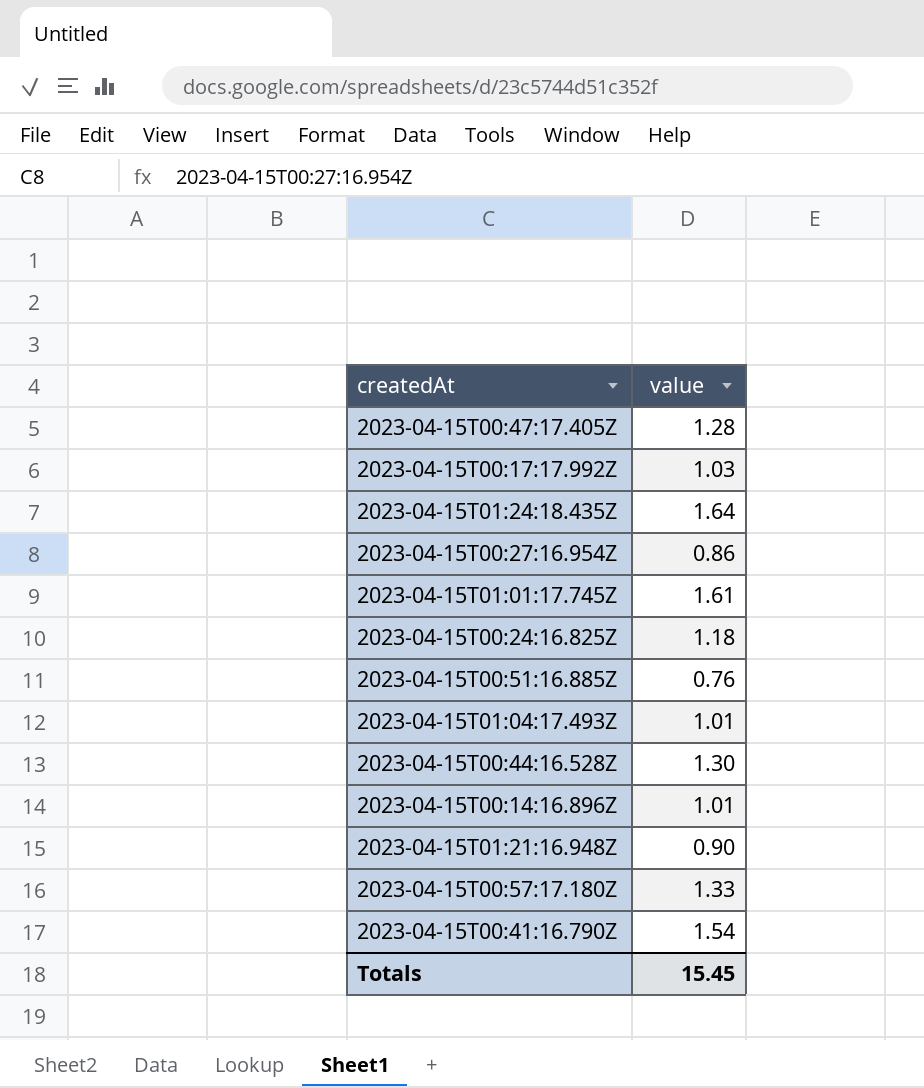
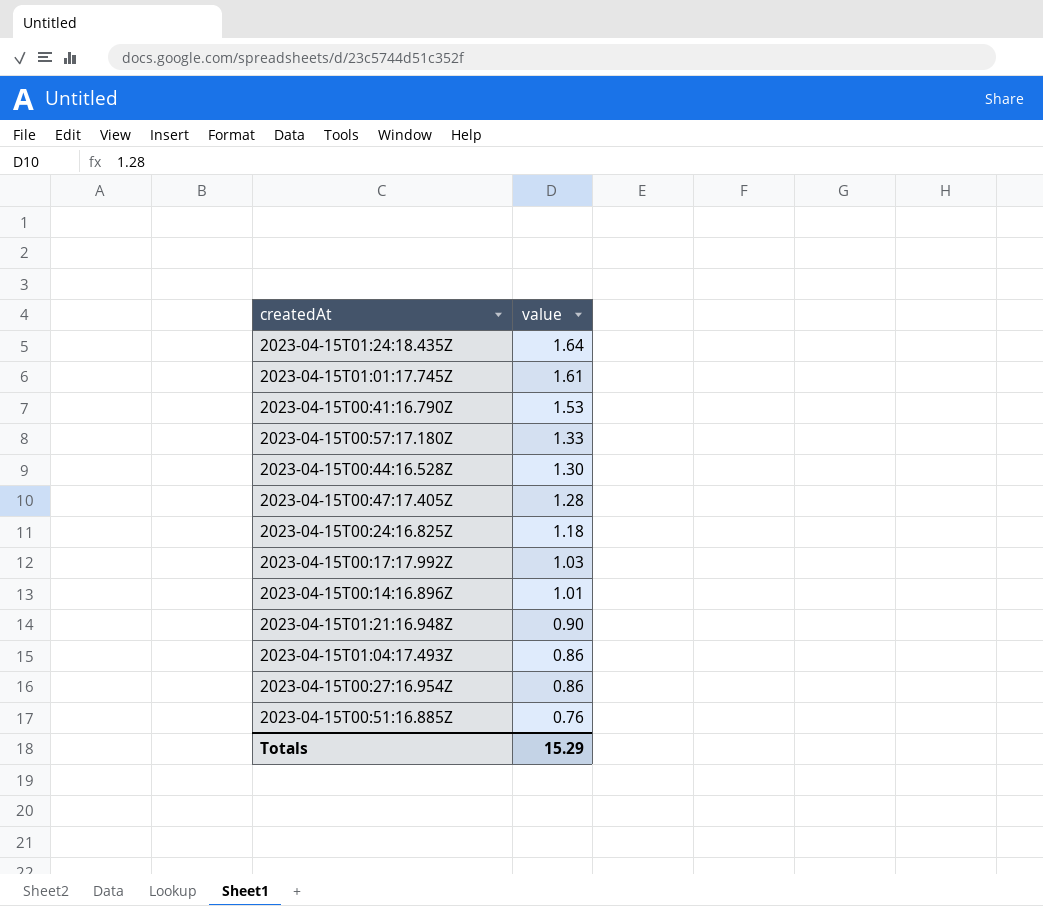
row order: none -> value descending
2023-04-15T00:41:16.790Z | value: 1.54 -> 1.53
2023-04-15T01:04:17.493Z | value: 1.01 -> 0.86
Totals | value: 15.45 -> 15.29

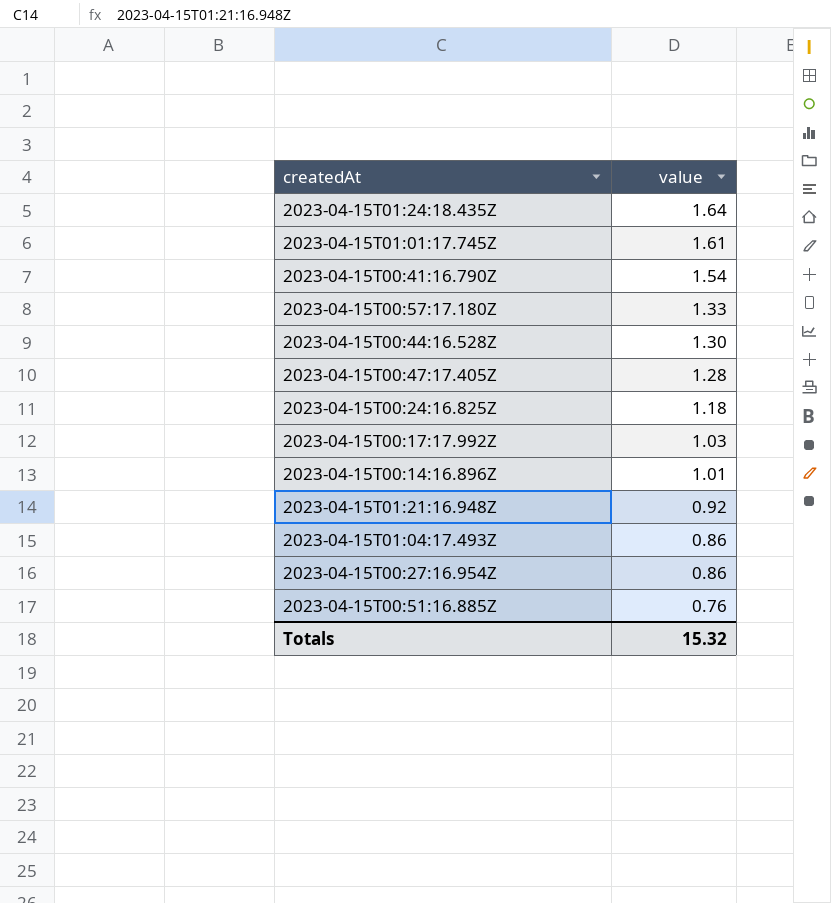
2023-04-15T00:41:16.790Z | value: 1.53 -> 1.54
2023-04-15T01:21:16.948Z | value: 0.90 -> 0.92
Totals | value: 15.29 -> 15.32

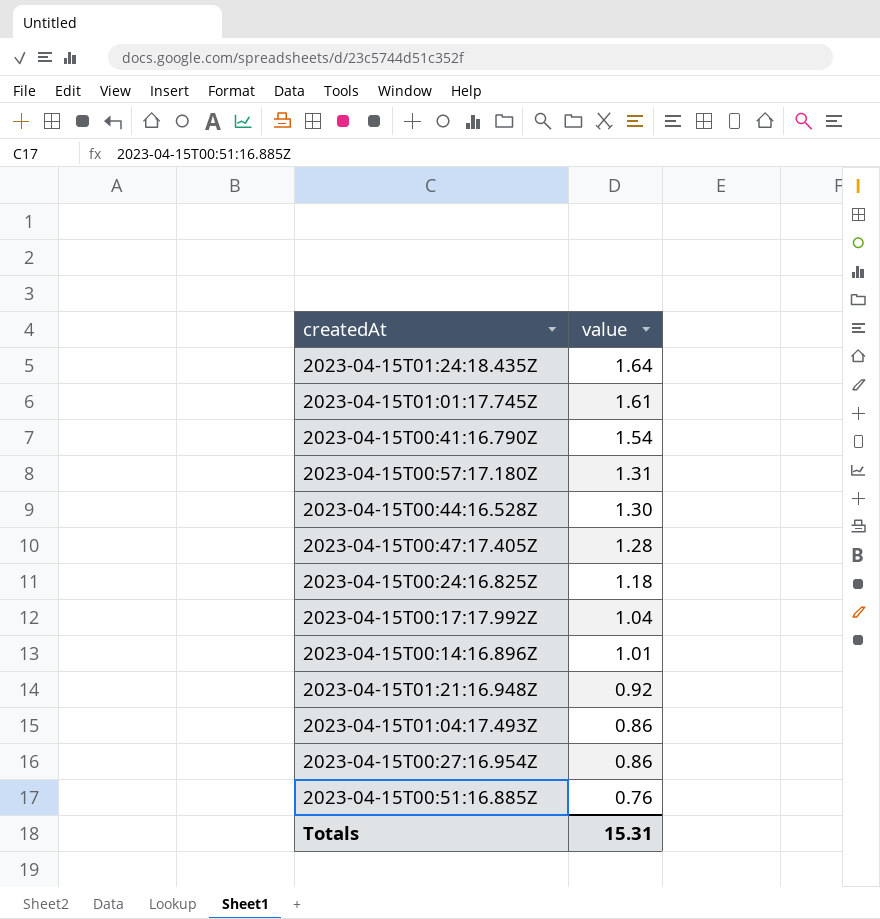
2023-04-15T00:57:17.180Z | value: 1.33 -> 1.31
2023-04-15T00:17:17.992Z | value: 1.03 -> 1.04
Totals | value: 15.32 -> 15.31

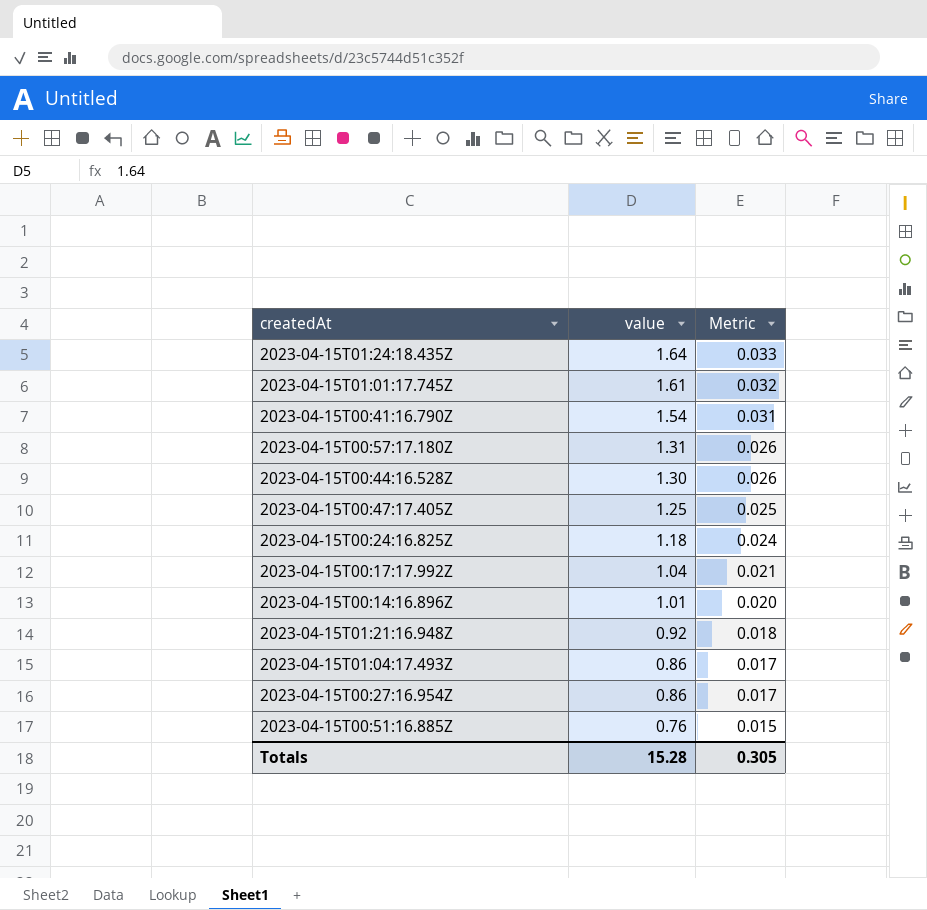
column Metric | formula: none -> [value] * 0.02
2023-04-15T00:47:17.405Z | value: 1.28 -> 1.25
Totals | value: 15.31 -> 15.28

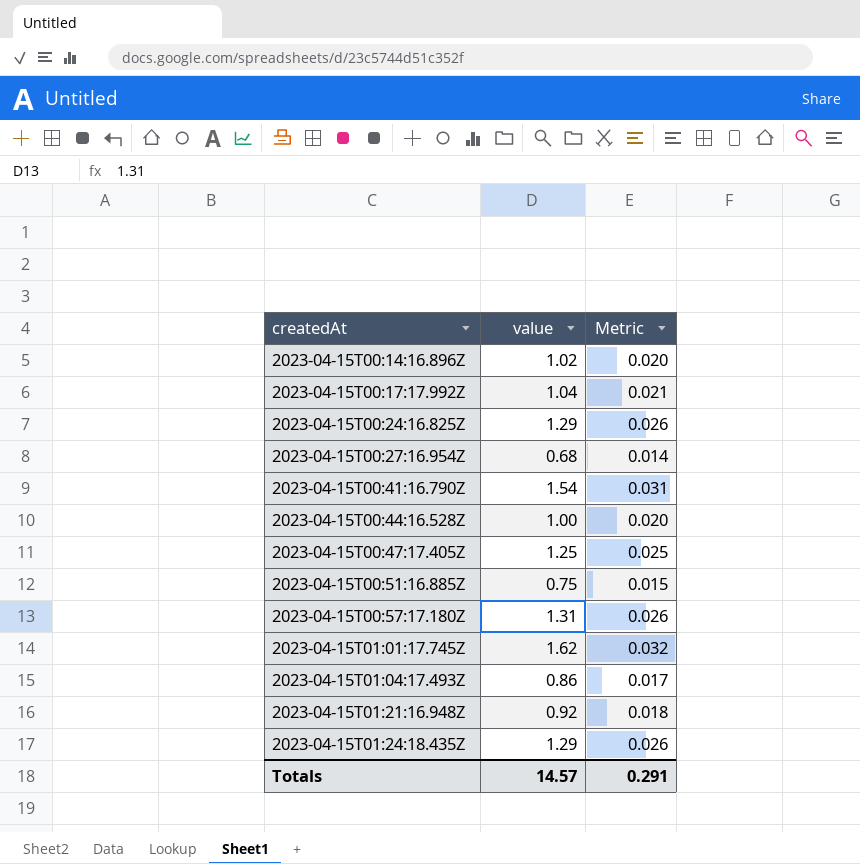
row order: value descending -> createdAt ascending
2023-04-15T00:14:16.896Z | value: 1.01 -> 1.02
2023-04-15T00:24:16.825Z | value: 1.18 -> 1.29
2023-04-15T00:24:16.825Z | Metric: 0.024 -> 0.026
2023-04-15T00:27:16.954Z | value: 0.86 -> 0.68
2023-04-15T00:27:16.954Z | Metric: 0.017 -> 0.014
2023-04-15T00:44:16.528Z | value: 1.30 -> 1.00
2023-04-15T00:44:16.528Z | Metric: 0.026 -> 0.020
2023-04-15T00:51:16.885Z | value: 0.76 -> 0.75
2023-04-15T01:01:17.745Z | value: 1.61 -> 1.62
2023-04-15T01:24:18.435Z | value: 1.64 -> 1.29
2023-04-15T01:24:18.435Z | Metric: 0.033 -> 0.026
Totals | value: 15.28 -> 14.57
Totals | Metric: 0.305 -> 0.291

